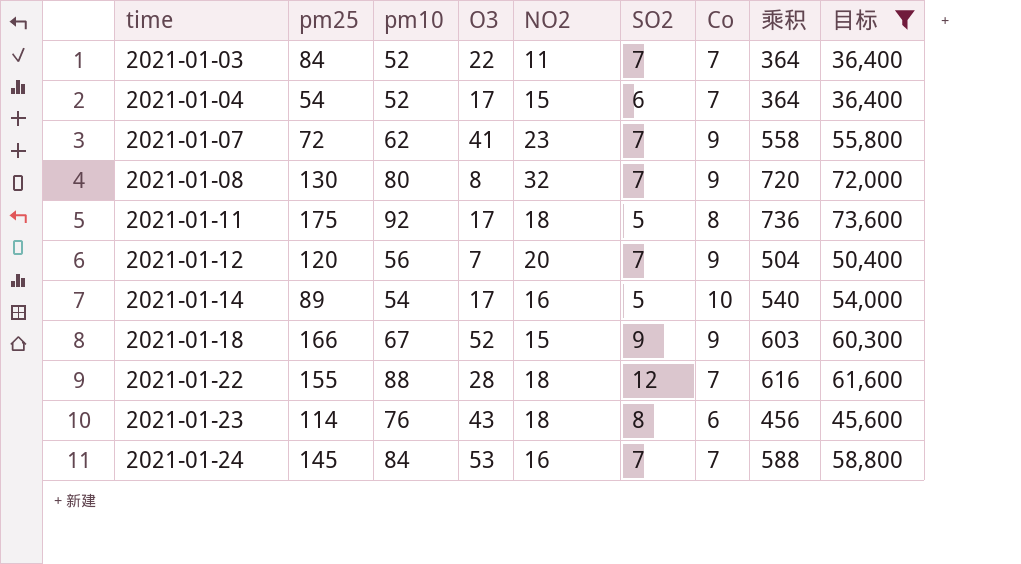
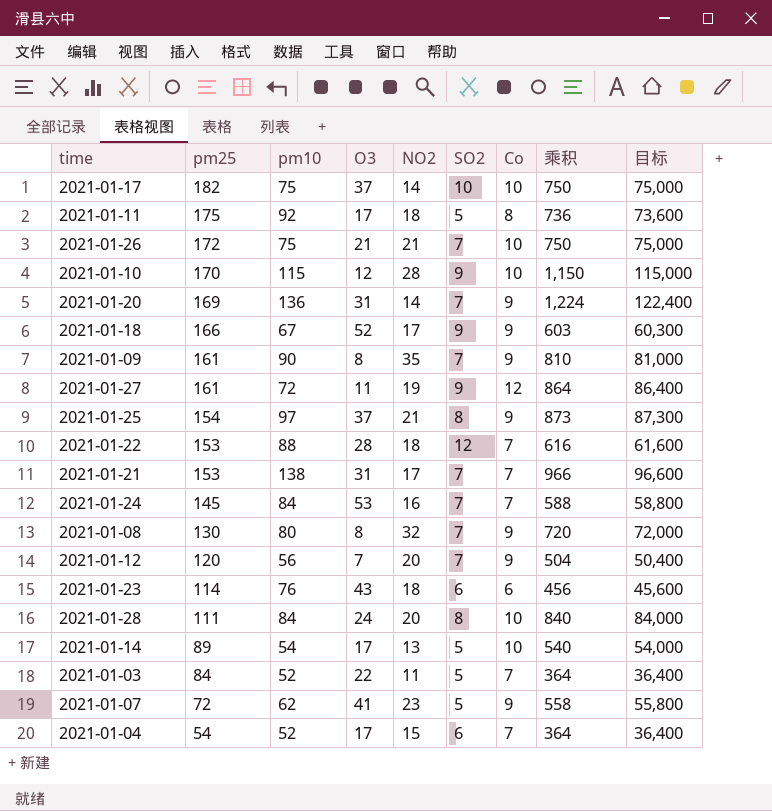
filter: 目标 <= 73,600 -> none
row order: time ascending -> pm25 descending
2021-01-18 | NO2: 15 -> 17
2021-01-22 | pm25: 155 -> 153
2021-01-23 | SO2: 8 -> 6
2021-01-14 | NO2: 16 -> 13
2021-01-03 | SO2: 7 -> 5
2021-01-07 | SO2: 7 -> 5

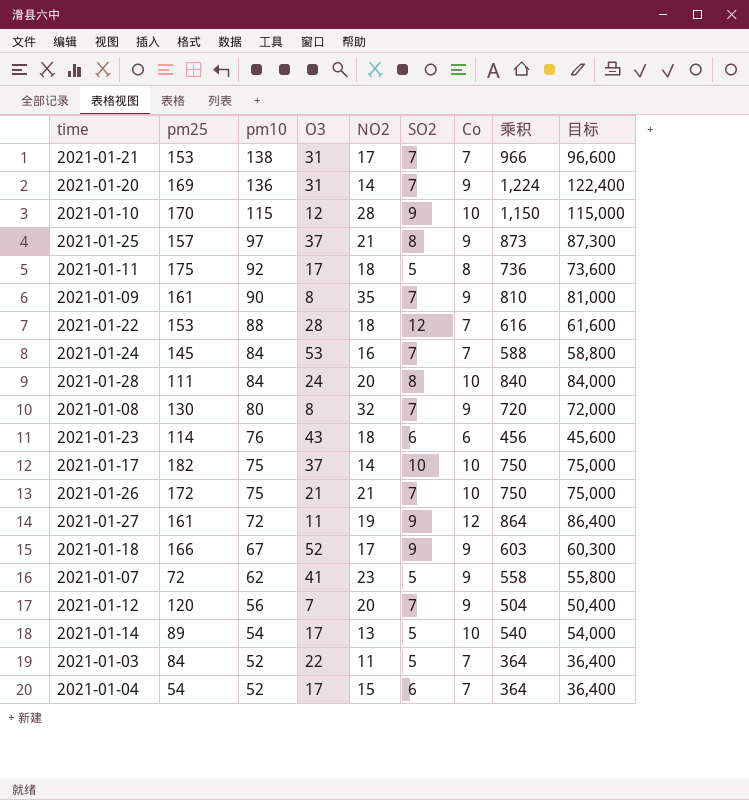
row order: pm25 descending -> pm10 descending
2021-01-25 | pm25: 154 -> 157

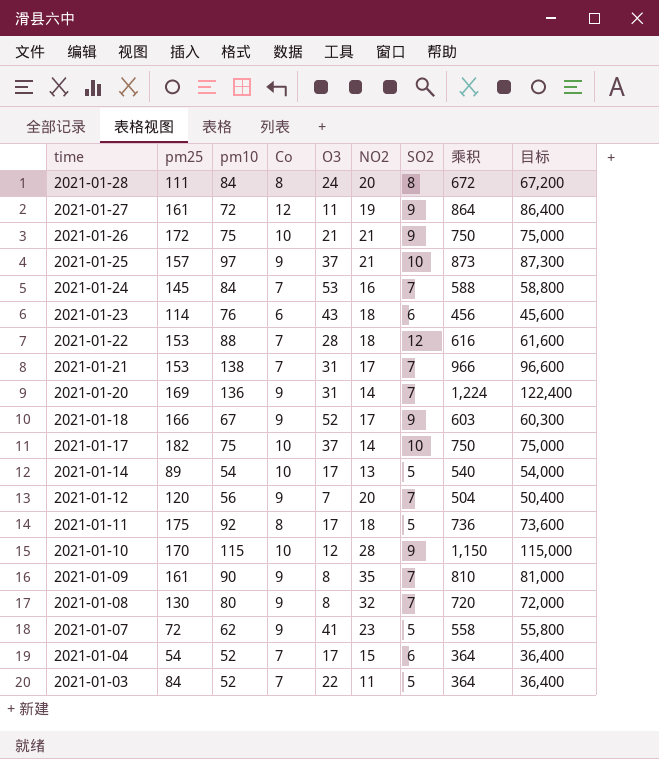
row order: pm10 descending -> time descending
column Co | position: 7 -> 4
2021-01-28 | Co: 10 -> 8
2021-01-28 | 乘积: 840 -> 672
2021-01-28 | 目标: 84,000 -> 67,200
2021-01-26 | SO2: 7 -> 9
2021-01-25 | SO2: 8 -> 10

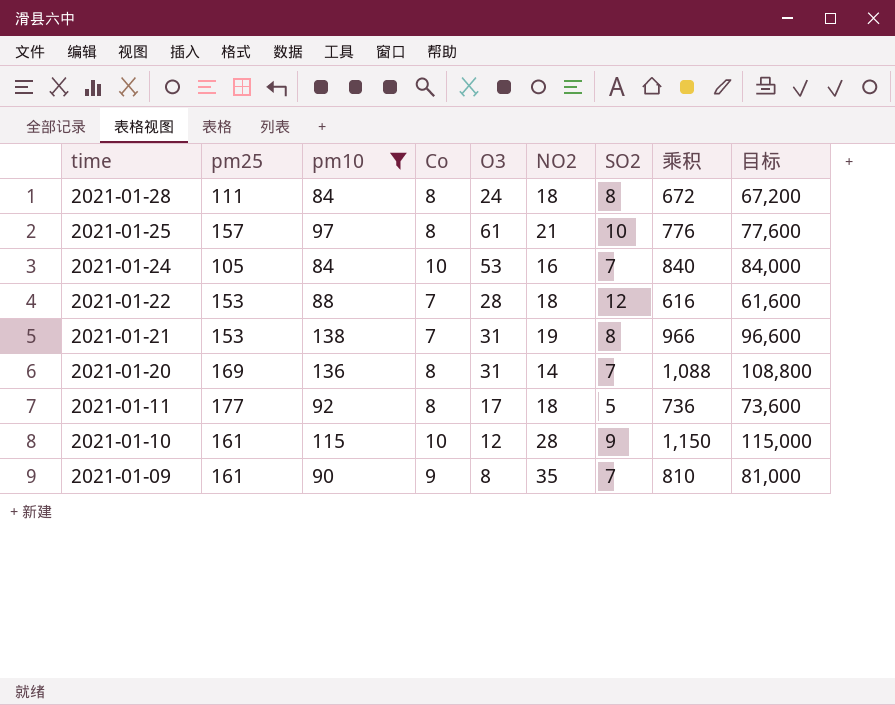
filter: none -> pm10 >= 84
2021-01-28 | NO2: 20 -> 18
2021-01-25 | Co: 9 -> 8
2021-01-25 | O3: 37 -> 61
2021-01-25 | 乘积: 873 -> 776
2021-01-25 | 目标: 87,300 -> 77,600
2021-01-24 | pm25: 145 -> 105
2021-01-24 | Co: 7 -> 10
2021-01-24 | 乘积: 588 -> 840
2021-01-24 | 目标: 58,800 -> 84,000
2021-01-21 | NO2: 17 -> 19
2021-01-21 | SO2: 7 -> 8
2021-01-20 | Co: 9 -> 8
2021-01-20 | 乘积: 1,224 -> 1,088
2021-01-20 | 目标: 122,400 -> 108,800
2021-01-11 | pm25: 175 -> 177
2021-01-10 | pm25: 170 -> 161

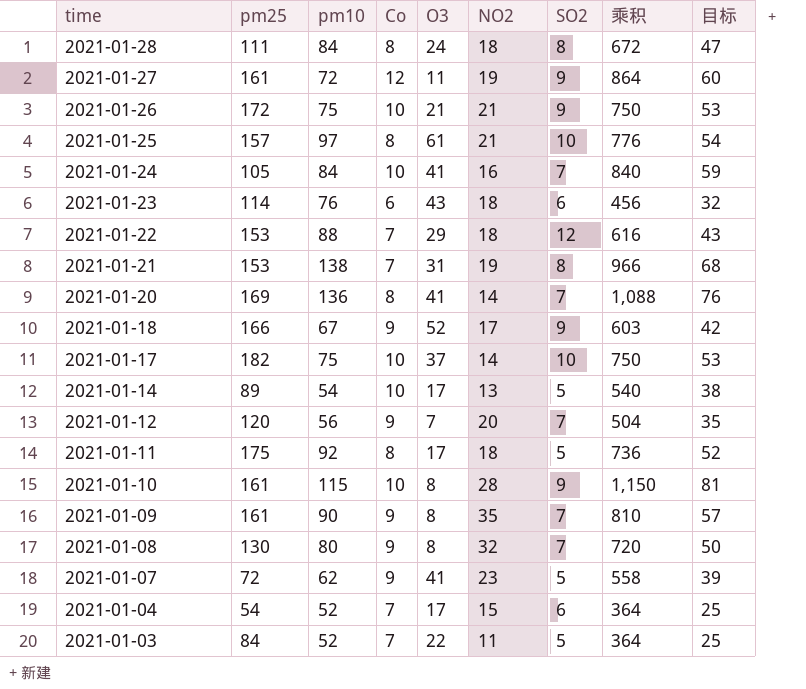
filter: pm10 >= 84 -> none
column 目标 | formula: [乘积] * 100 -> [乘积] * 0.07
2021-01-24 | O3: 53 -> 41
2021-01-22 | O3: 28 -> 29
2021-01-20 | O3: 31 -> 41
2021-01-11 | pm25: 177 -> 175
2021-01-10 | O3: 12 -> 8

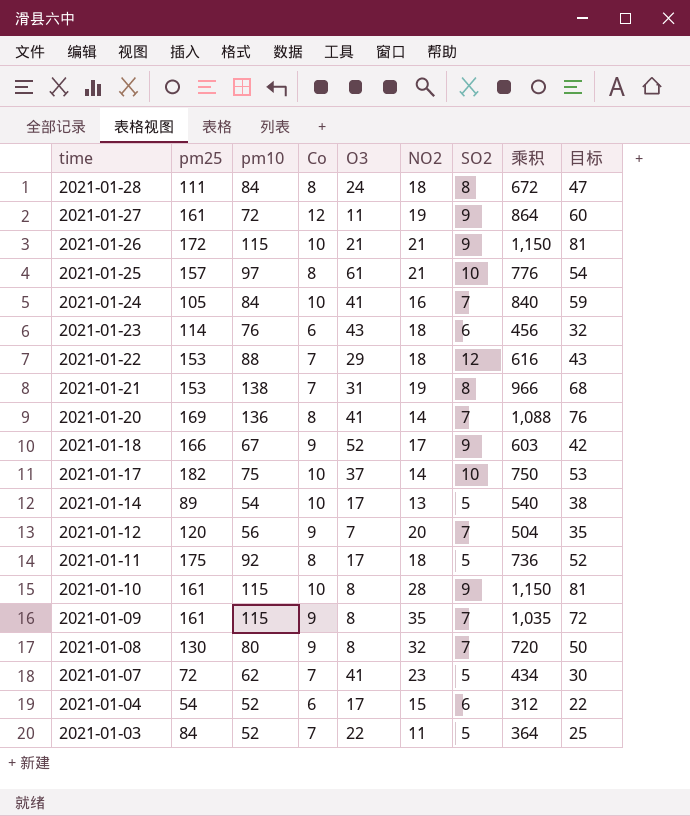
2021-01-26 | pm10: 75 -> 115
2021-01-26 | 乘积: 750 -> 1,150
2021-01-26 | 目标: 53 -> 81
2021-01-09 | pm10: 90 -> 115
2021-01-09 | 乘积: 810 -> 1,035
2021-01-09 | 目标: 57 -> 72
2021-01-07 | Co: 9 -> 7
2021-01-07 | 乘积: 558 -> 434
2021-01-07 | 目标: 39 -> 30
2021-01-04 | Co: 7 -> 6
2021-01-04 | 乘积: 364 -> 312
2021-01-04 | 目标: 25 -> 22

